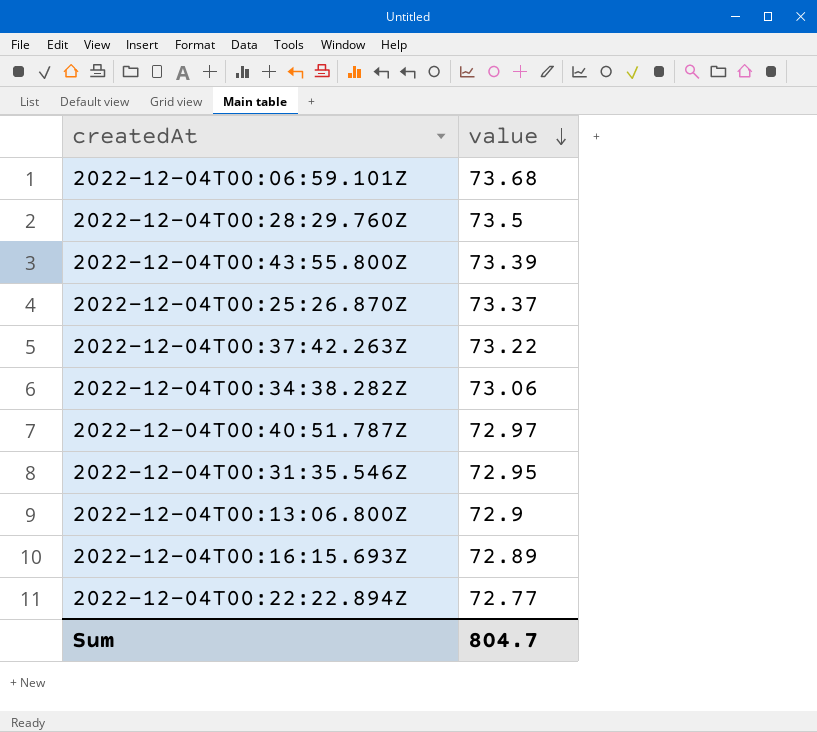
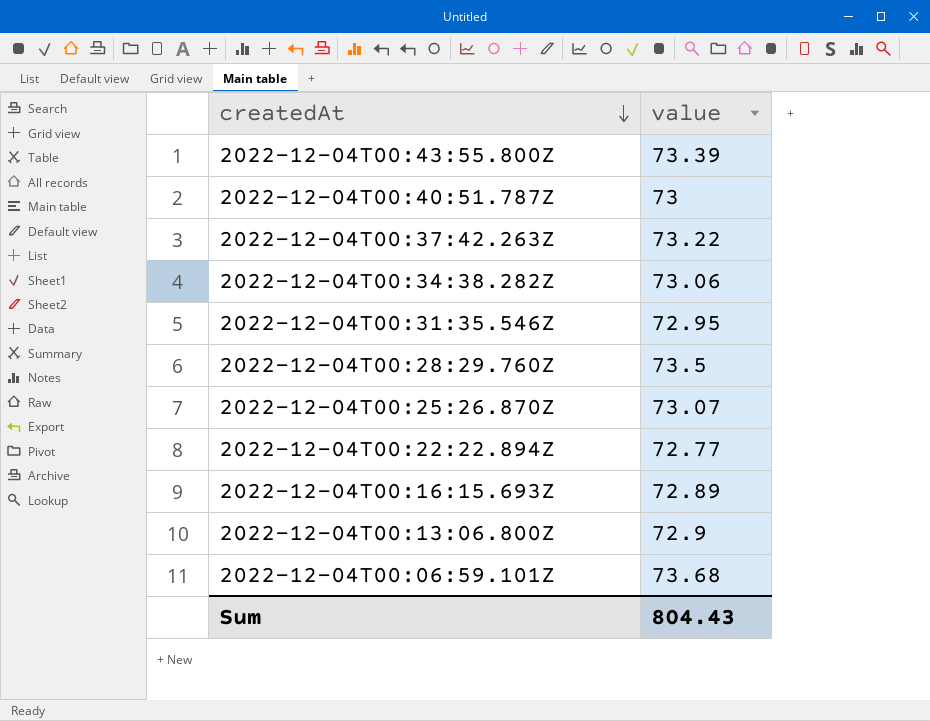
row order: value descending -> createdAt descending
2022-12-04T00:40:51.787Z | value: 72.97 -> 73
2022-12-04T00:25:26.870Z | value: 73.37 -> 73.07
Sum | value: 804.7 -> 804.43

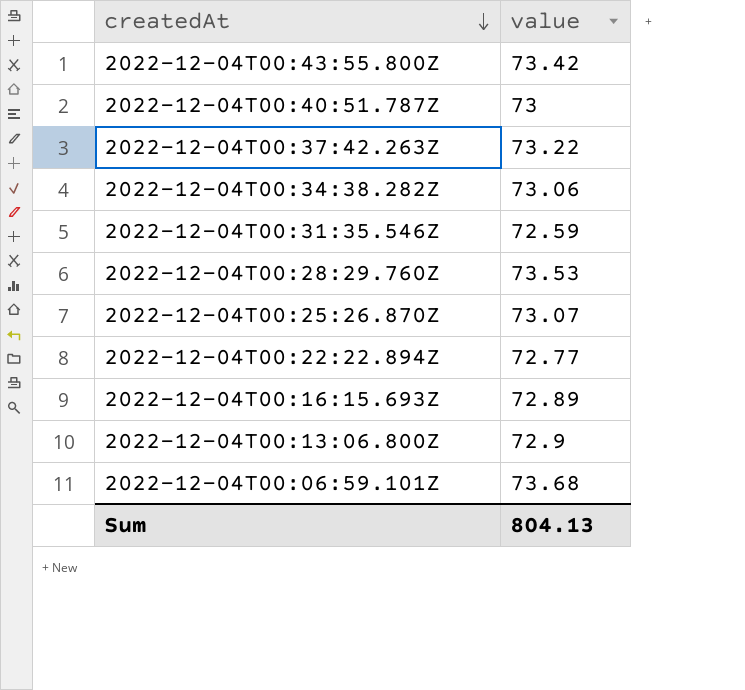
2022-12-04T00:43:55.800Z | value: 73.39 -> 73.42
2022-12-04T00:31:35.546Z | value: 72.95 -> 72.59
2022-12-04T00:28:29.760Z | value: 73.5 -> 73.53
Sum | value: 804.43 -> 804.13

